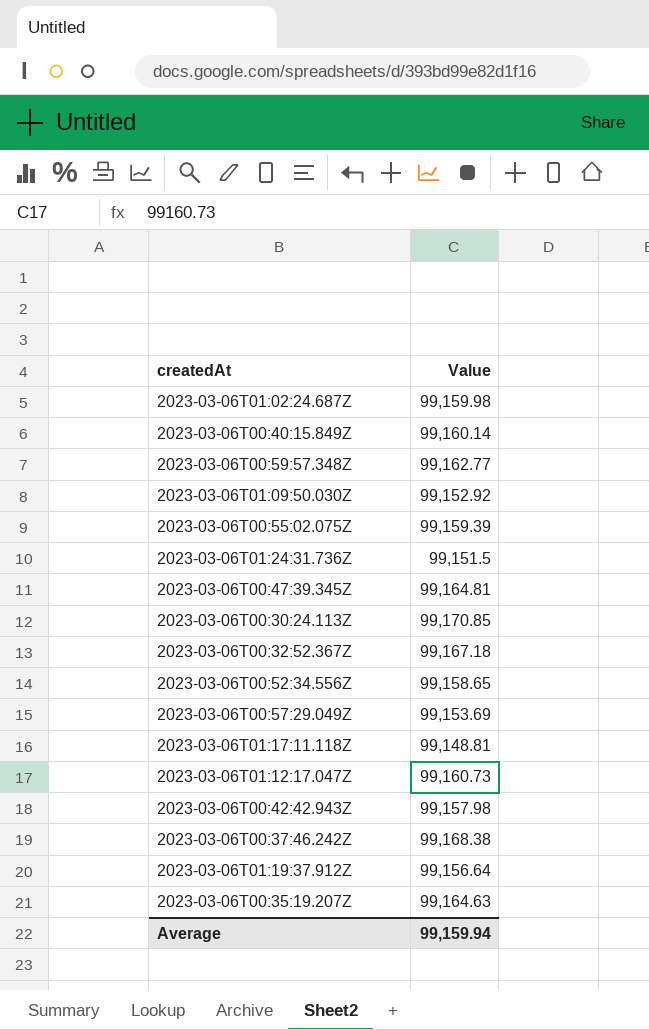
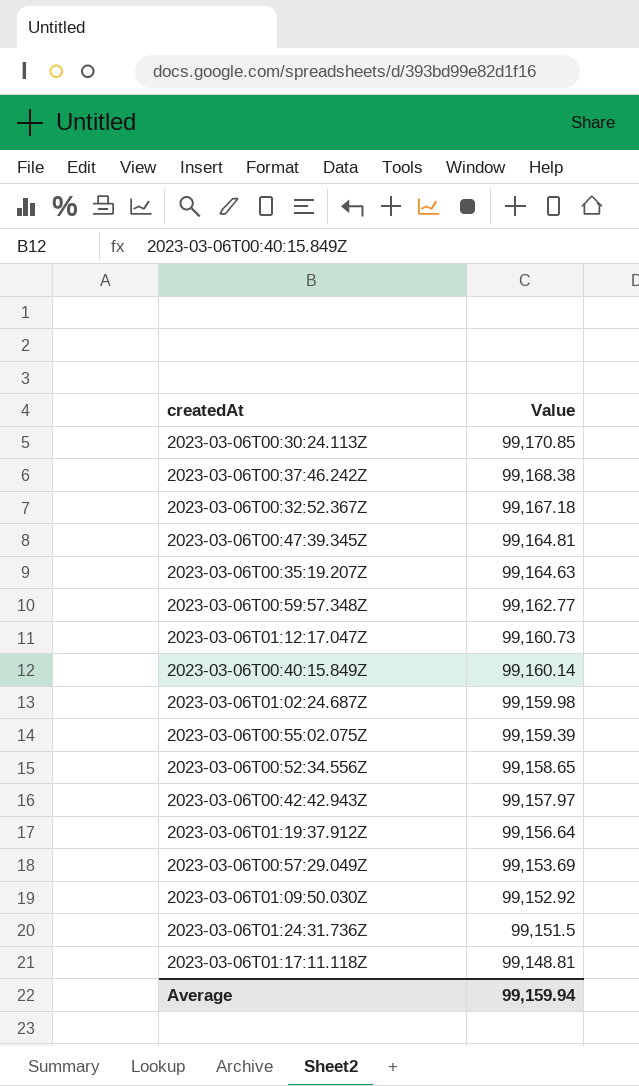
row order: none -> Value descending
2023-03-06T00:42:42.943Z | Value: 99,157.98 -> 99,157.97

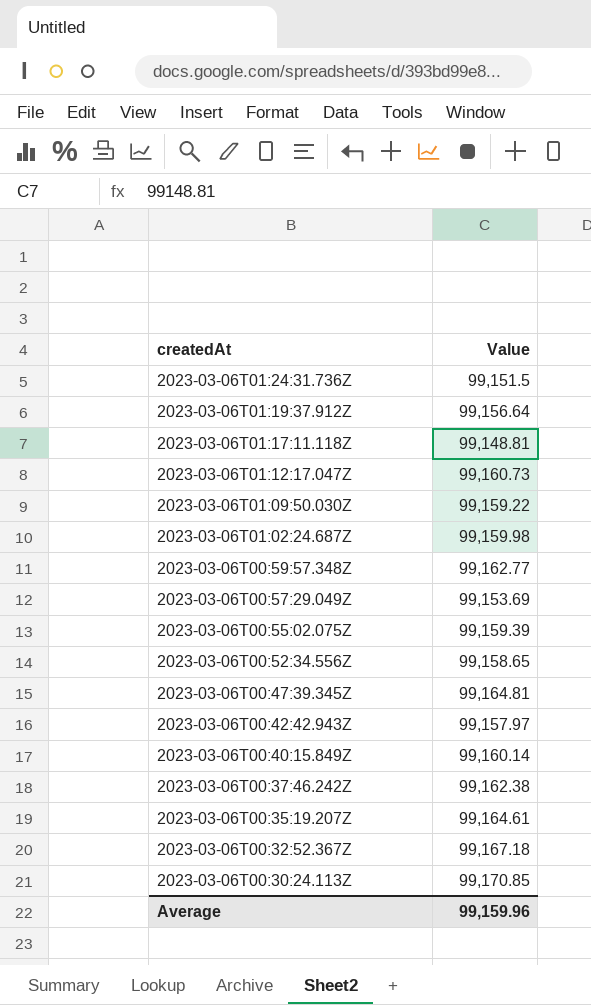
row order: Value descending -> createdAt descending
2023-03-06T01:09:50.030Z | Value: 99,152.92 -> 99,159.22
2023-03-06T00:37:46.242Z | Value: 99,168.38 -> 99,162.38
2023-03-06T00:35:19.207Z | Value: 99,164.63 -> 99,164.61
Average | Value: 99,159.94 -> 99,159.96

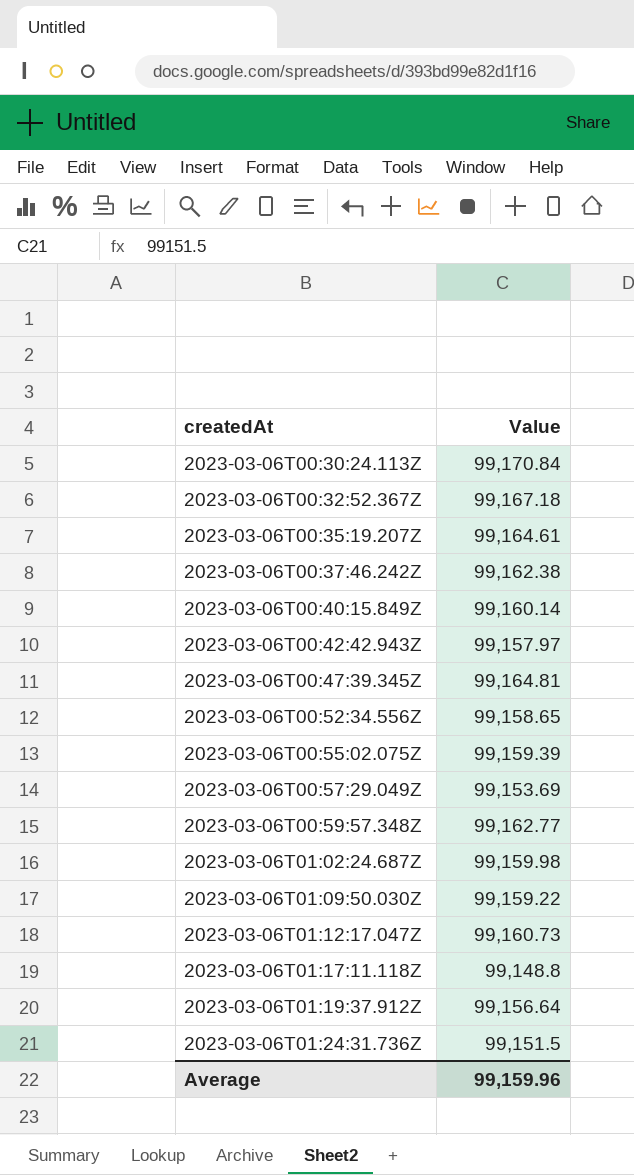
row order: createdAt descending -> createdAt ascending
2023-03-06T00:30:24.113Z | Value: 99,170.85 -> 99,170.84
2023-03-06T01:17:11.118Z | Value: 99,148.81 -> 99,148.8

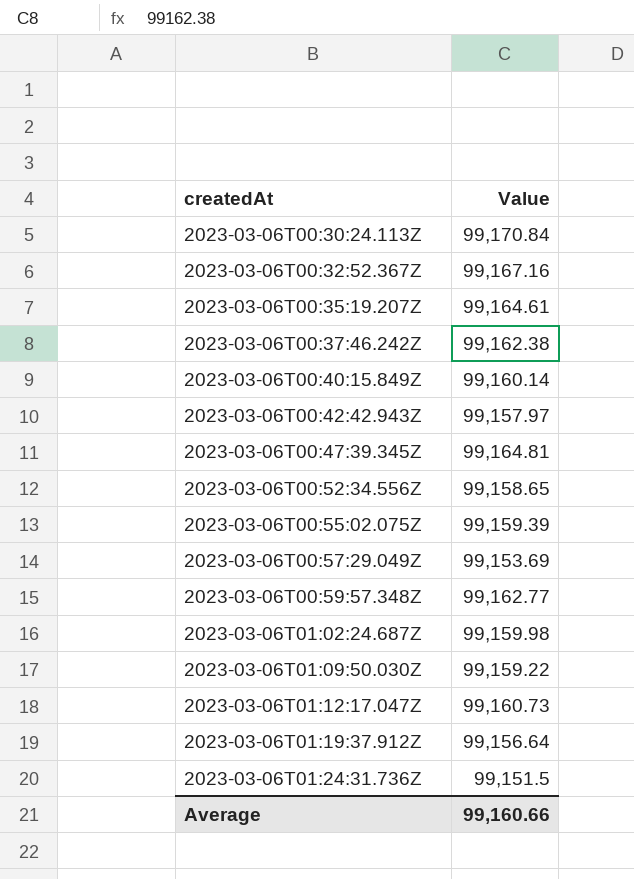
row 2023-03-06T01:17:11.118Z: 99,148.8 -> none
2023-03-06T00:32:52.367Z | Value: 99,167.18 -> 99,167.16
Average | Value: 99,159.96 -> 99,160.66

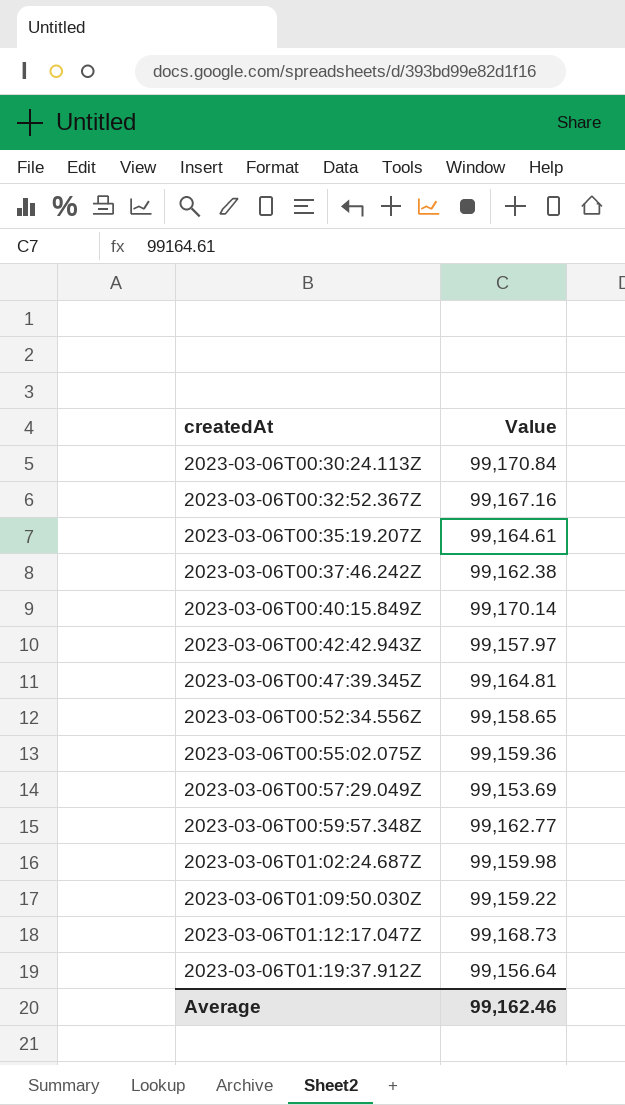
row 2023-03-06T01:24:31.736Z: 99,151.5 -> none
2023-03-06T00:40:15.849Z | Value: 99,160.14 -> 99,170.14
2023-03-06T00:55:02.075Z | Value: 99,159.39 -> 99,159.36
2023-03-06T01:12:17.047Z | Value: 99,160.73 -> 99,168.73
Average | Value: 99,160.66 -> 99,162.46

